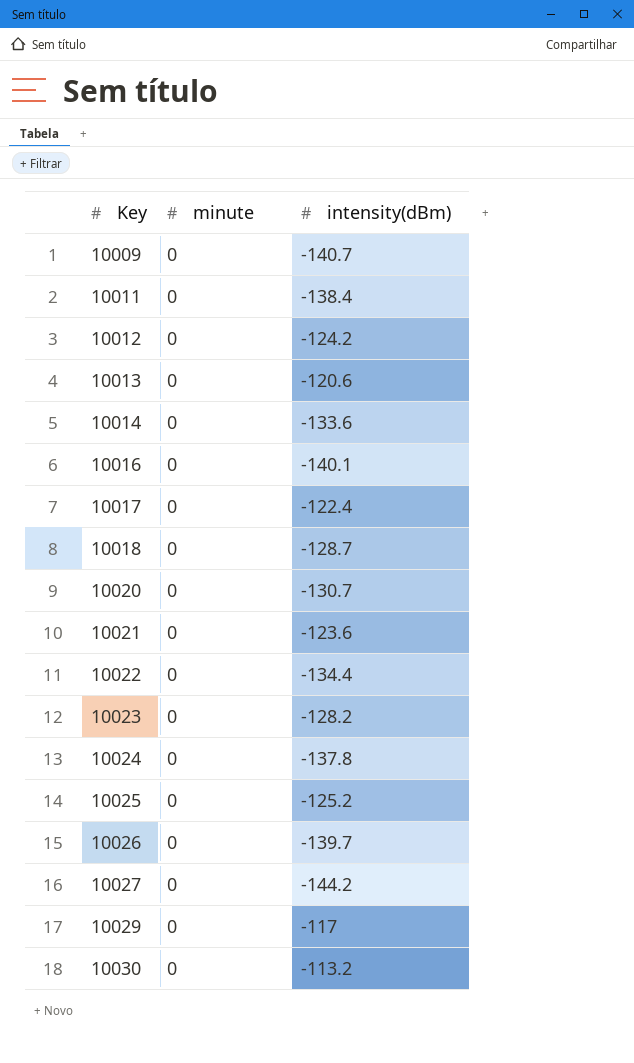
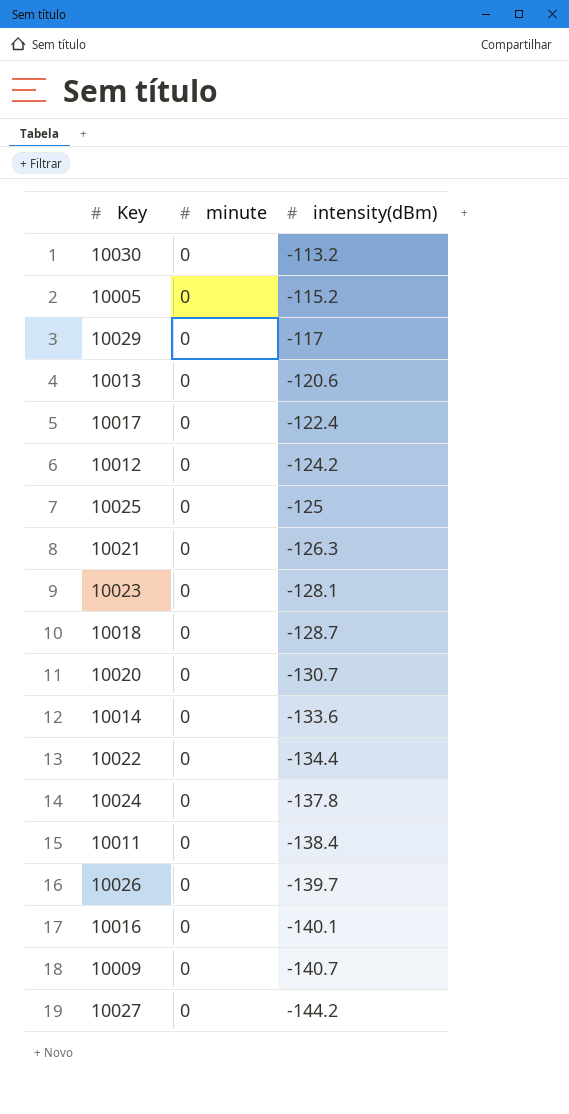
row order: Key ascending -> intensity(dBm) descending
row 10005: none -> 0 | -115.2
10025 | intensity(dBm): -125.2 -> -125
10021 | intensity(dBm): -123.6 -> -126.3
10023 | intensity(dBm): -128.2 -> -128.1

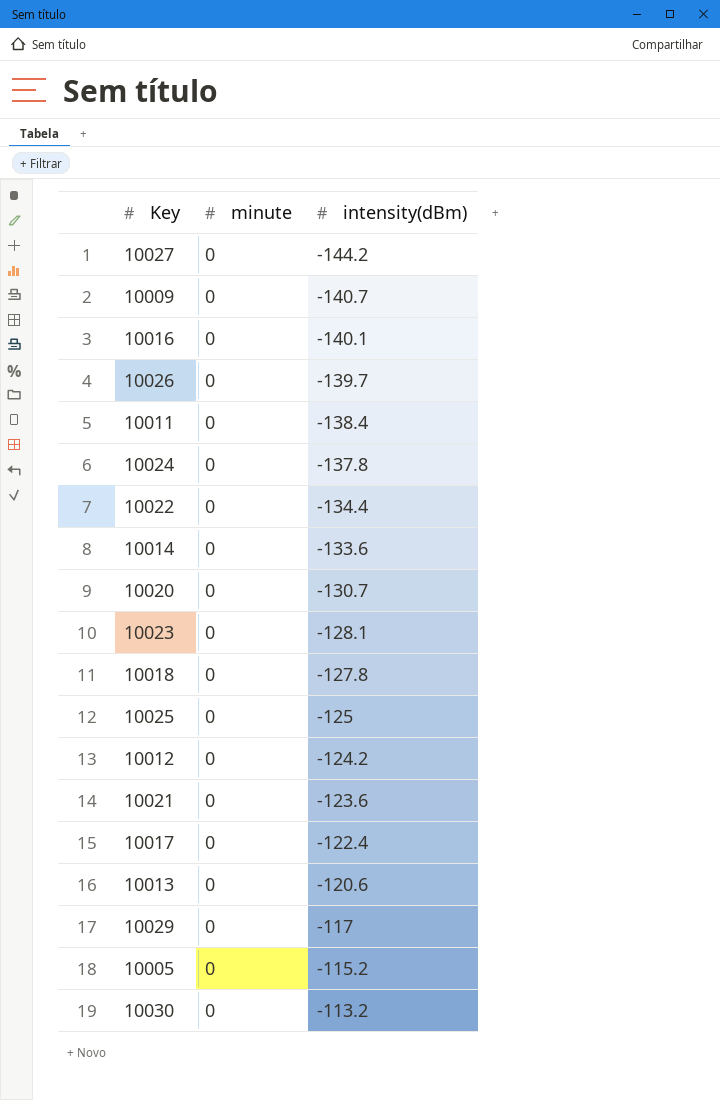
row order: intensity(dBm) descending -> intensity(dBm) ascending
10018 | intensity(dBm): -128.7 -> -127.8
10021 | intensity(dBm): -126.3 -> -123.6

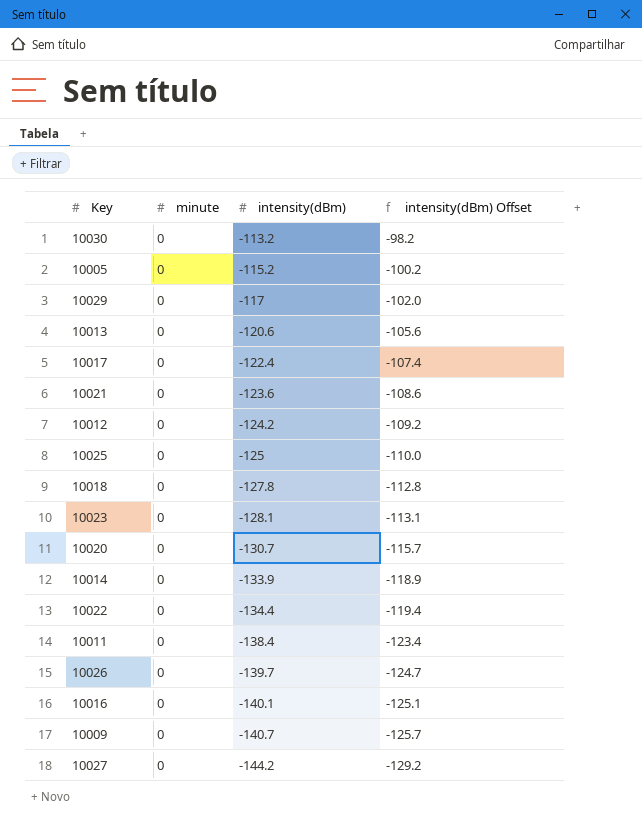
row order: intensity(dBm) ascending -> intensity(dBm) descending
column intensity(dBm) Offset | formula: none -> [intensity(dBm)] + 15
row 10024: 0 | -137.8 -> none
10014 | intensity(dBm): -133.6 -> -133.9

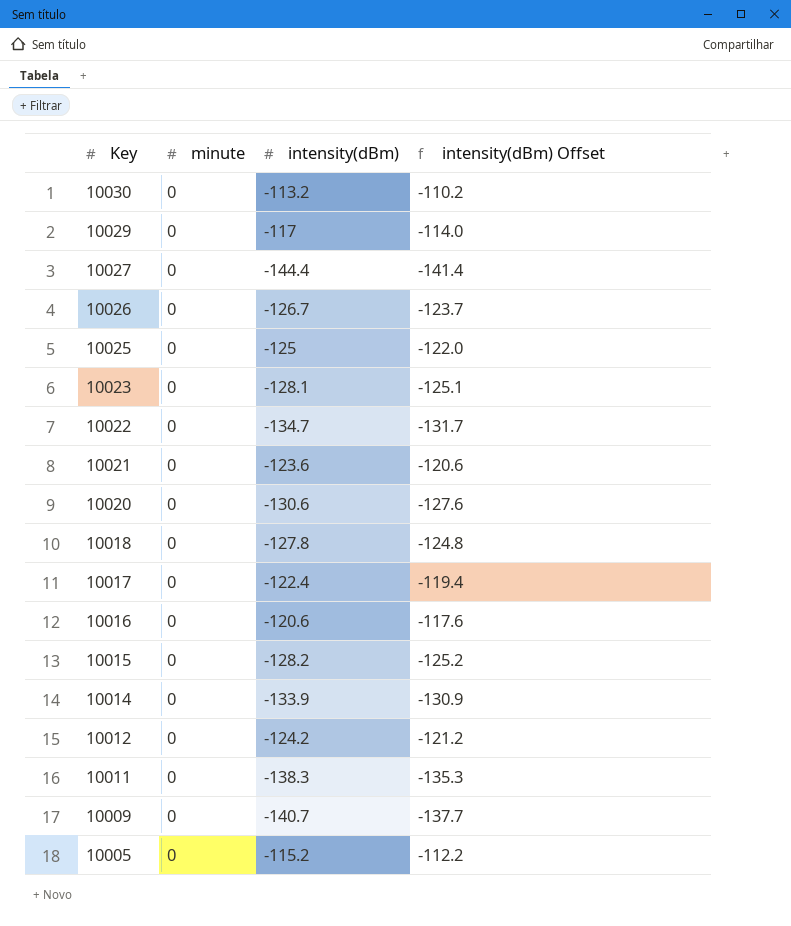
row order: intensity(dBm) descending -> Key descending
column intensity(dBm) Offset | formula: [intensity(dBm)] + 15 -> [intensity(dBm)] + 3
row 10013: 0 | -120.6 | -105.6 -> none
10027 | intensity(dBm): -144.2 -> -144.4
10026 | intensity(dBm): -139.7 -> -126.7
10022 | intensity(dBm): -134.4 -> -134.7
10020 | intensity(dBm): -130.7 -> -130.6
10016 | intensity(dBm): -140.1 -> -120.6
row 10015: none -> 0 | -128.2 | -125.2
10011 | intensity(dBm): -138.4 -> -138.3

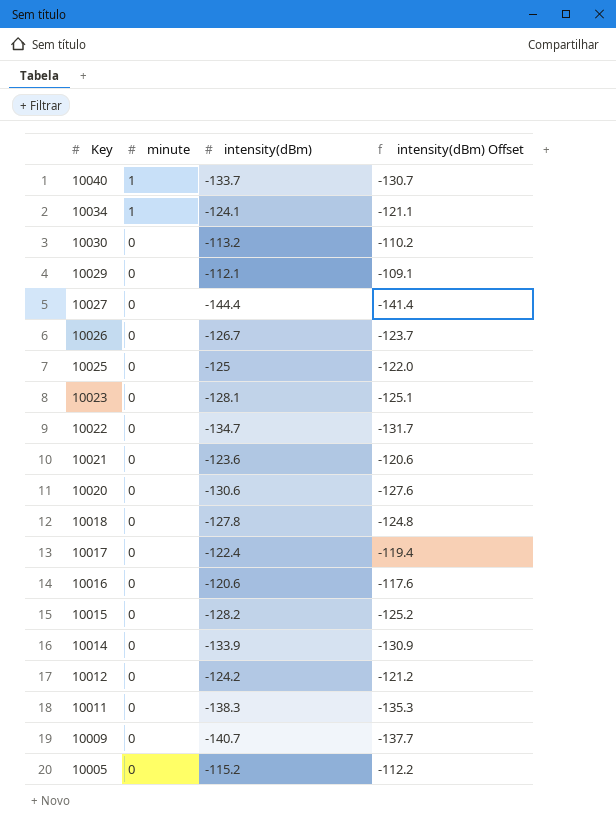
row 10040: none -> 1 | -133.7 | -130.7
row 10034: none -> 1 | -124.1 | -121.1
10029 | intensity(dBm): -117 -> -112.1
10029 | intensity(dBm) Offset: -114.0 -> -109.1

